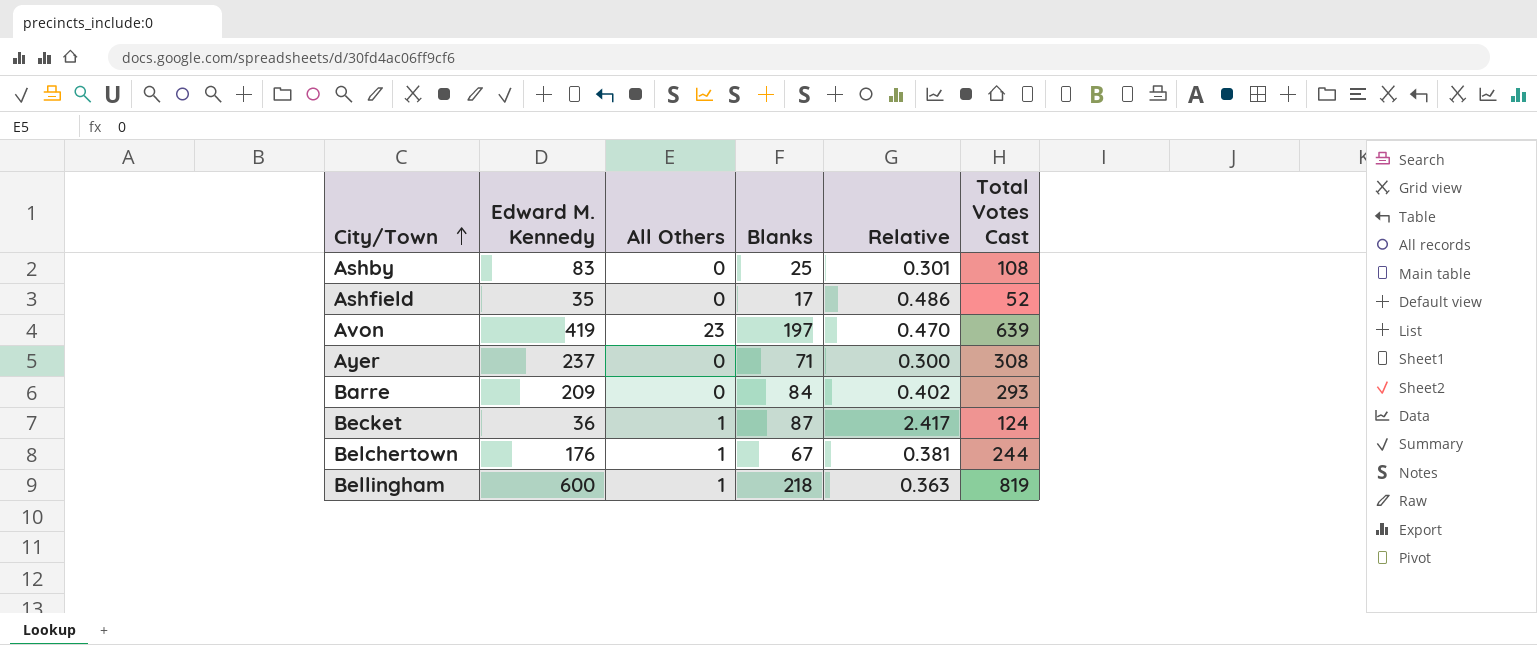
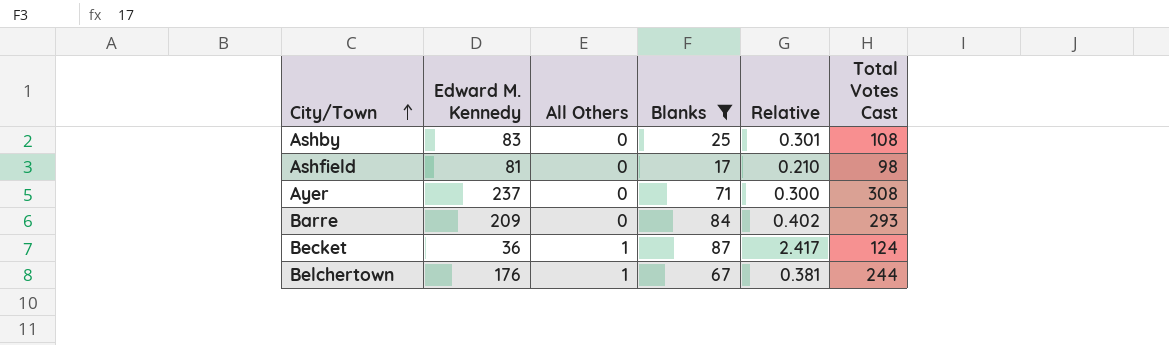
filter: none -> Blanks <= 87
Ashfield | Edward M. Kennedy: 35 -> 81
Ashfield | Relative: 0.486 -> 0.210
Ashfield | Total Votes Cast: 52 -> 98

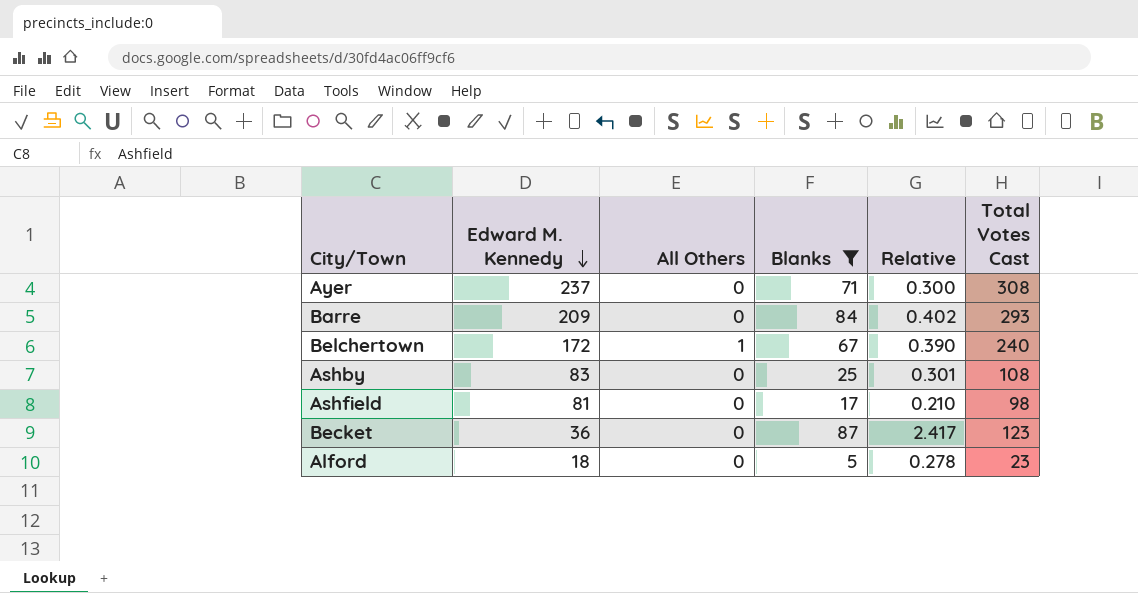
row order: City/Town ascending -> Edward M. Kennedy descending
Belchertown | Edward M. Kennedy: 176 -> 172
Belchertown | Relative: 0.381 -> 0.390
Belchertown | Total Votes Cast: 244 -> 240
Becket | All Others: 1 -> 0
Becket | Total Votes Cast: 124 -> 123
row Alford: none -> 18 | 0 | 5 | 0.278 | 23

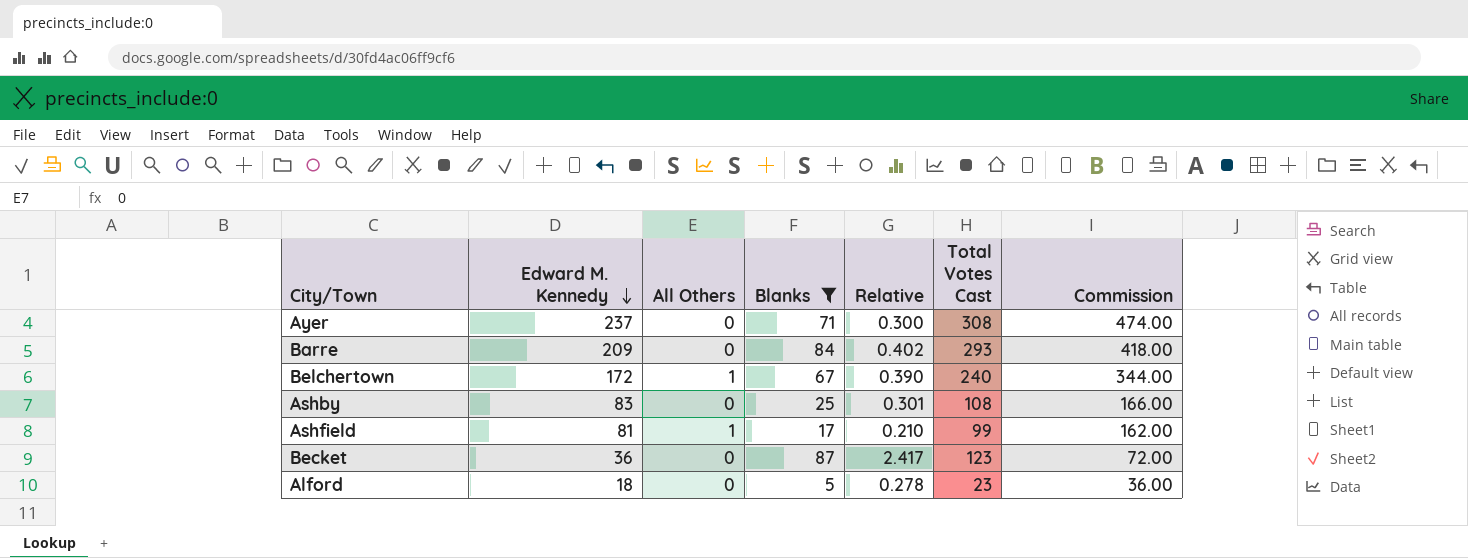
column Commission | formula: none -> [Edward M. Kennedy] * 2
Ashfield | All Others: 0 -> 1
Ashfield | Total Votes Cast: 98 -> 99

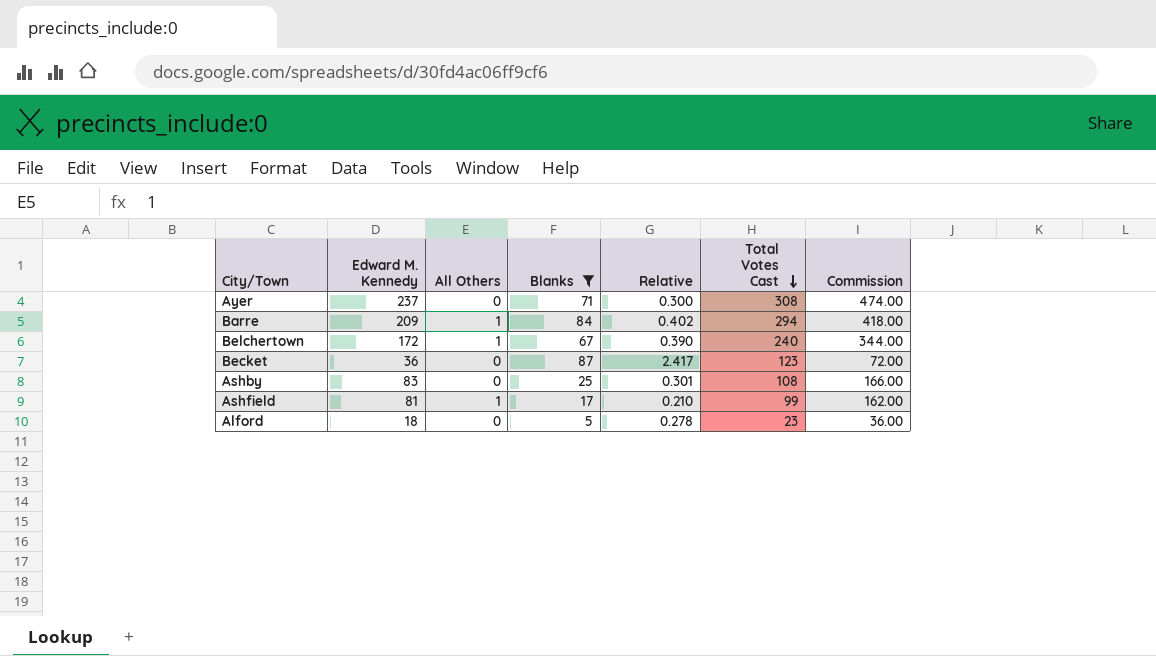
row order: Edward M. Kennedy descending -> Total Votes Cast descending
Barre | All Others: 0 -> 1
Barre | Total Votes Cast: 293 -> 294

